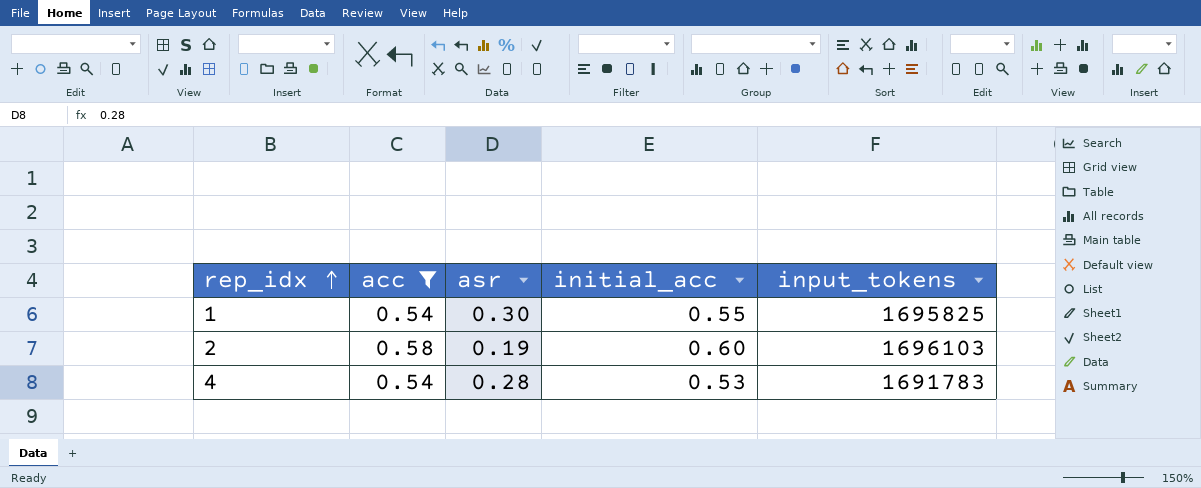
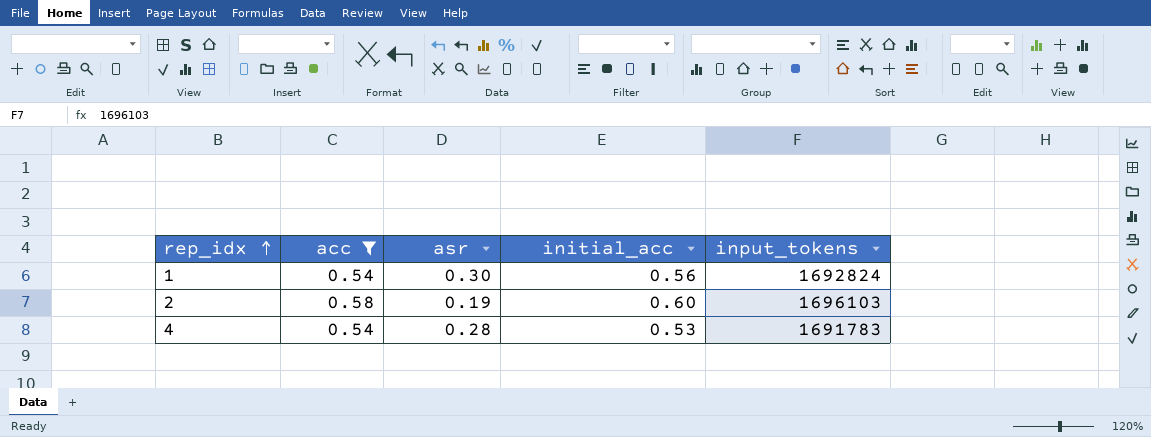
1 | initial_acc: 0.55 -> 0.56
1 | input_tokens: 1695825 -> 1692824

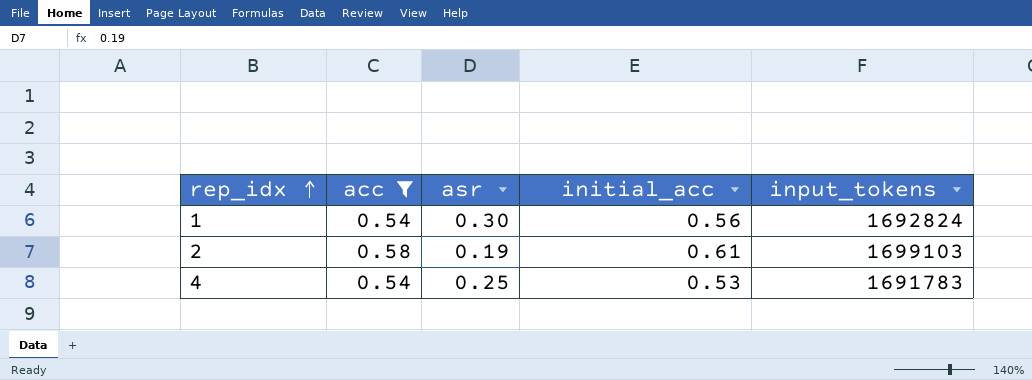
2 | initial_acc: 0.60 -> 0.61
2 | input_tokens: 1696103 -> 1699103
4 | asr: 0.28 -> 0.25

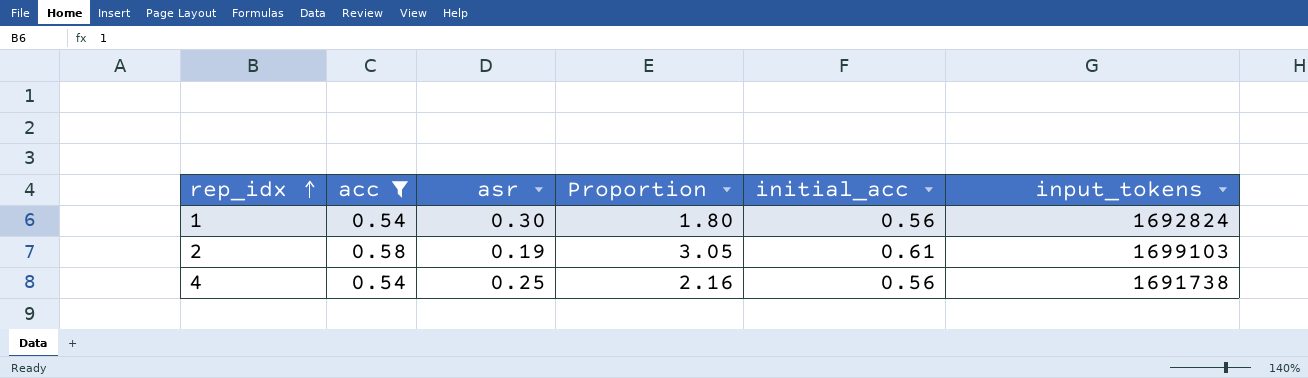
column Proportion | formula: none -> [acc] / [asr]
4 | initial_acc: 0.53 -> 0.56
4 | input_tokens: 1691783 -> 1691738

